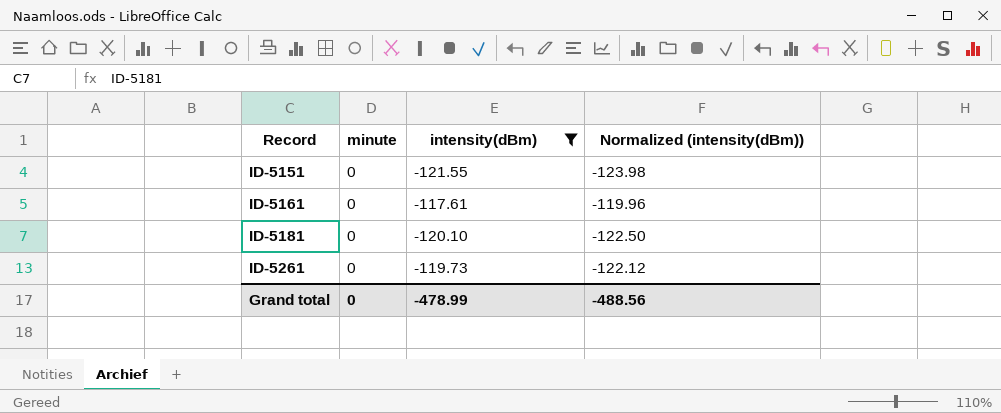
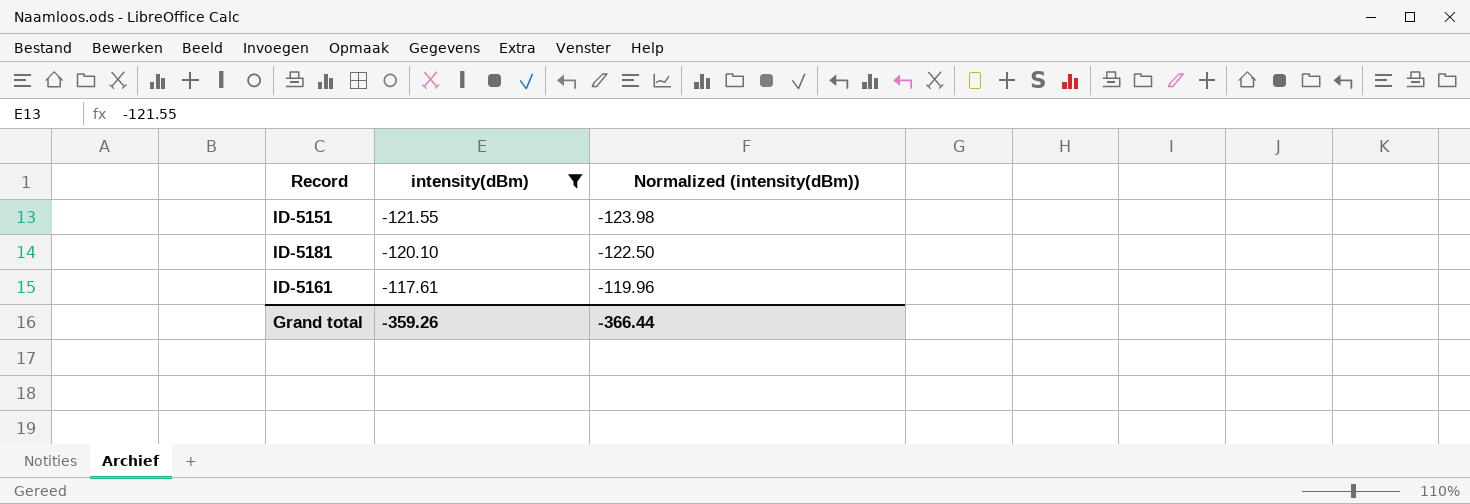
row order: Record ascending -> intensity(dBm) ascending
column minute | position: 2 -> none
row ID-5261: 0 | -119.73 | -122.12 -> none
Grand total | intensity(dBm): -478.99 -> -359.26
Grand total | Normalized (intensity(dBm)): -488.56 -> -366.44

